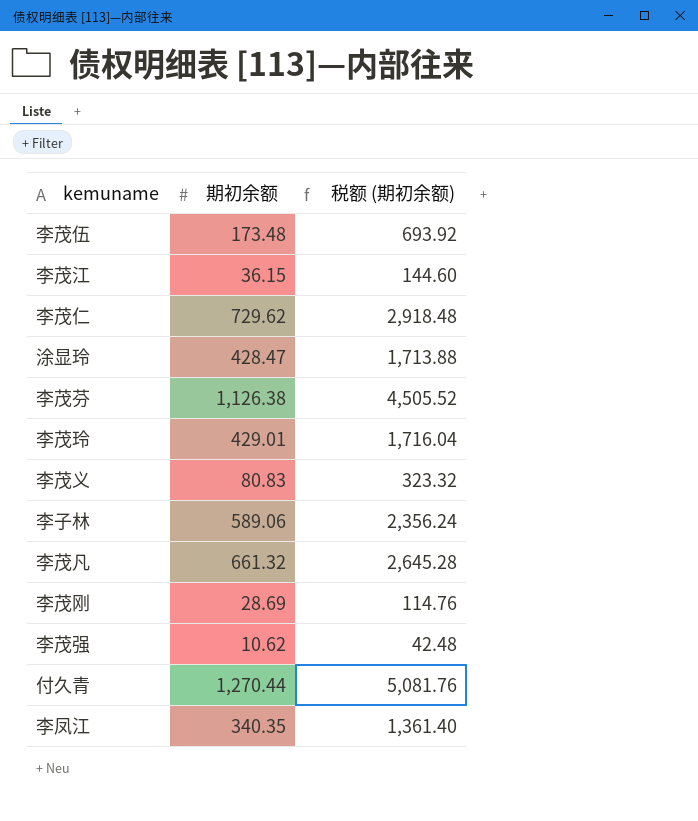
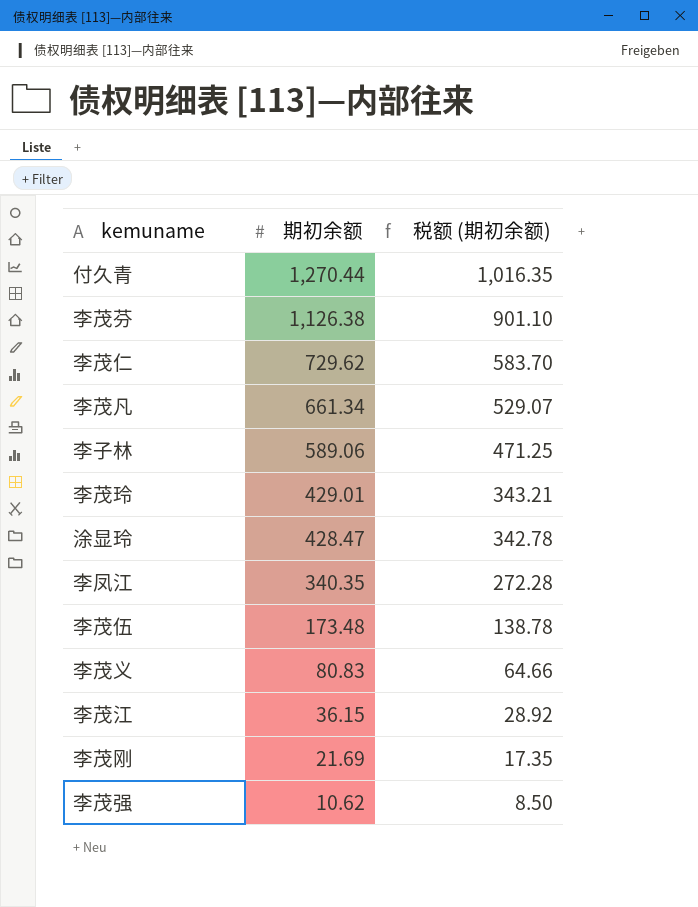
row order: none -> 期初余额 descending
column 税额 (期初余额) | formula: [期初余额] * 4 -> [期初余额] * 0.8
李茂凡 | 期初余额: 661.32 -> 661.34
李茂刚 | 期初余额: 28.69 -> 21.69

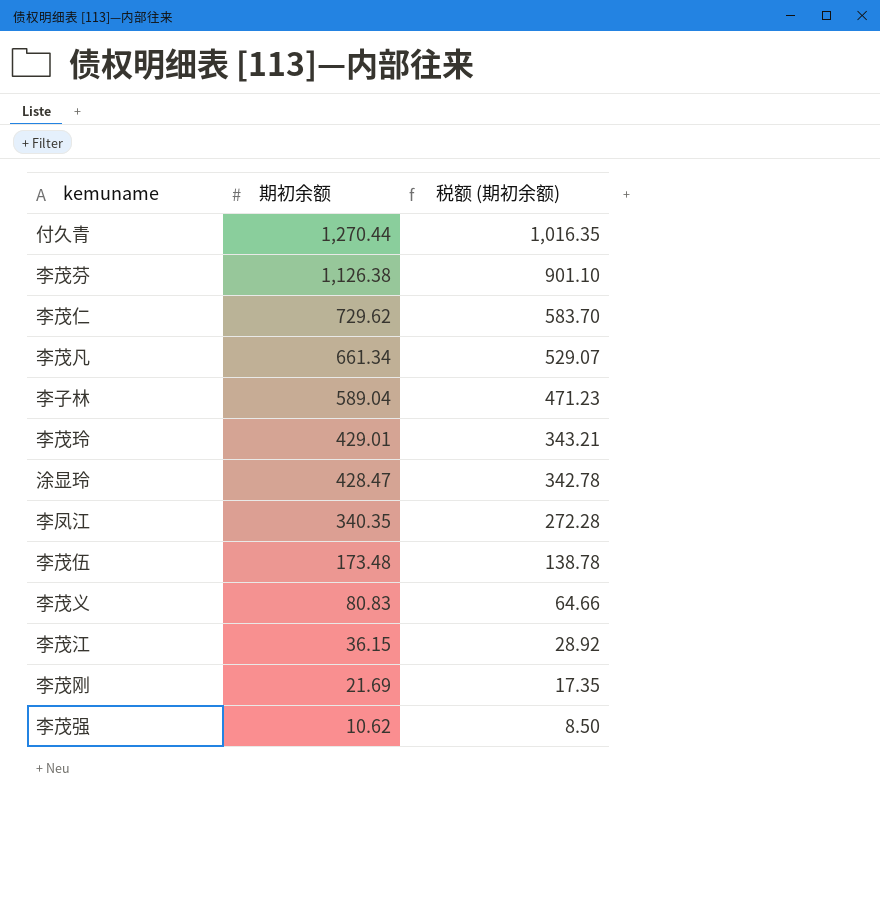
李子林 | 期初余额: 589.06 -> 589.04
李子林 | 税额 (期初余额): 471.25 -> 471.23

